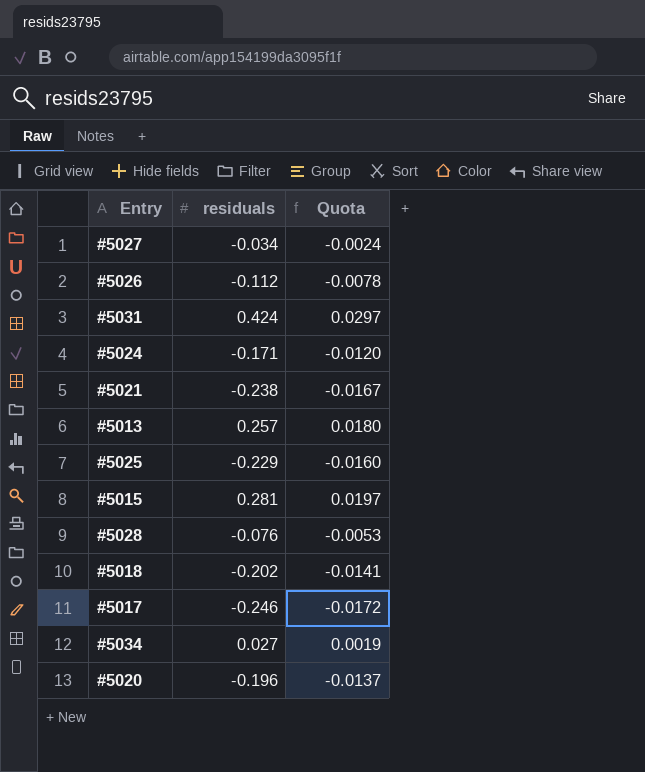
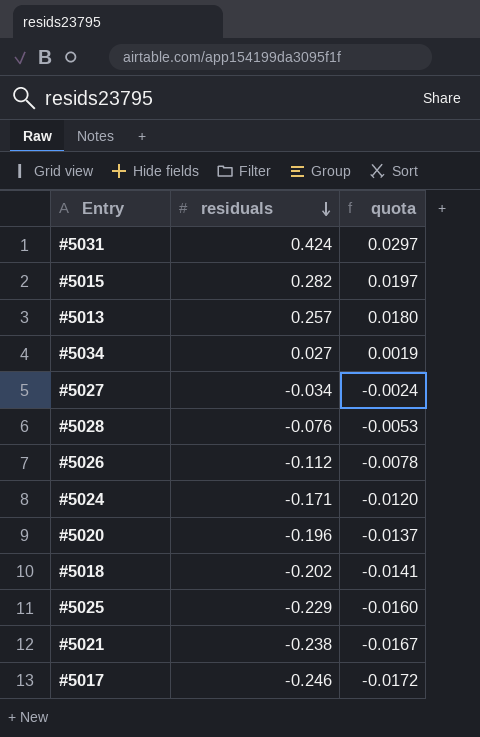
row order: none -> residuals descending
column name: Quota -> quota
#5015 | residuals: 0.281 -> 0.282

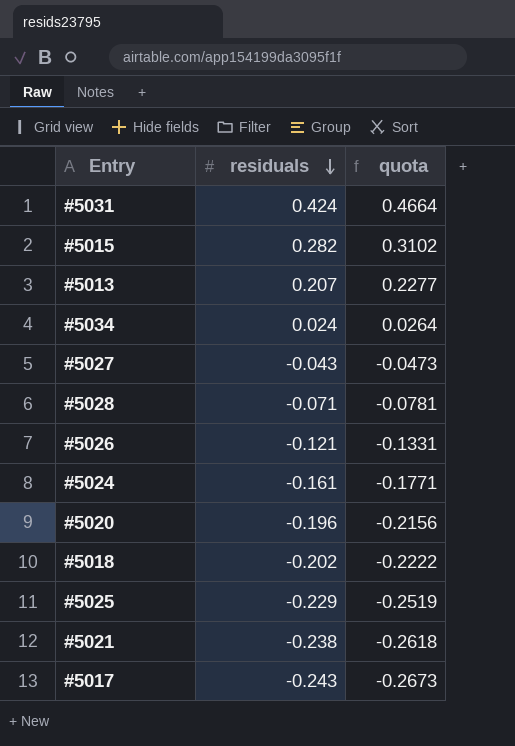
column quota | formula: [residuals] * 0.07 -> [residuals] * 1.1
#5013 | residuals: 0.257 -> 0.207
#5034 | residuals: 0.027 -> 0.024
#5027 | residuals: -0.034 -> -0.043
#5028 | residuals: -0.076 -> -0.071
#5026 | residuals: -0.112 -> -0.121
#5024 | residuals: -0.171 -> -0.161
#5017 | residuals: -0.246 -> -0.243

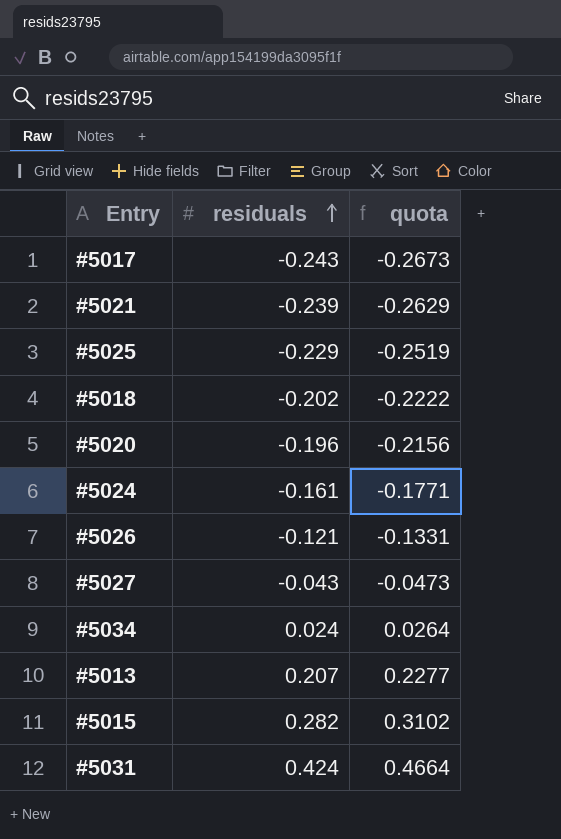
row order: residuals descending -> residuals ascending
row #5028: -0.071 | -0.0781 -> none
#5021 | residuals: -0.238 -> -0.239
#5021 | quota: -0.2618 -> -0.2629

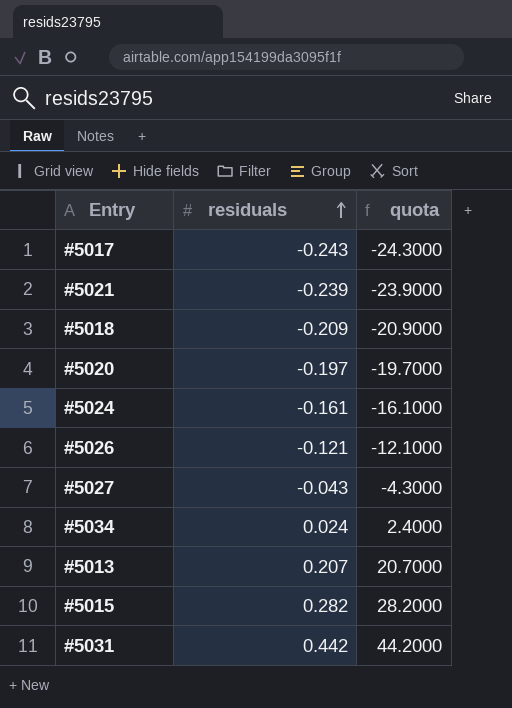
column quota | formula: [residuals] * 1.1 -> [residuals] * 100
row #5025: -0.229 | -0.2519 -> none
#5018 | residuals: -0.202 -> -0.209
#5020 | residuals: -0.196 -> -0.197
#5031 | residuals: 0.424 -> 0.442

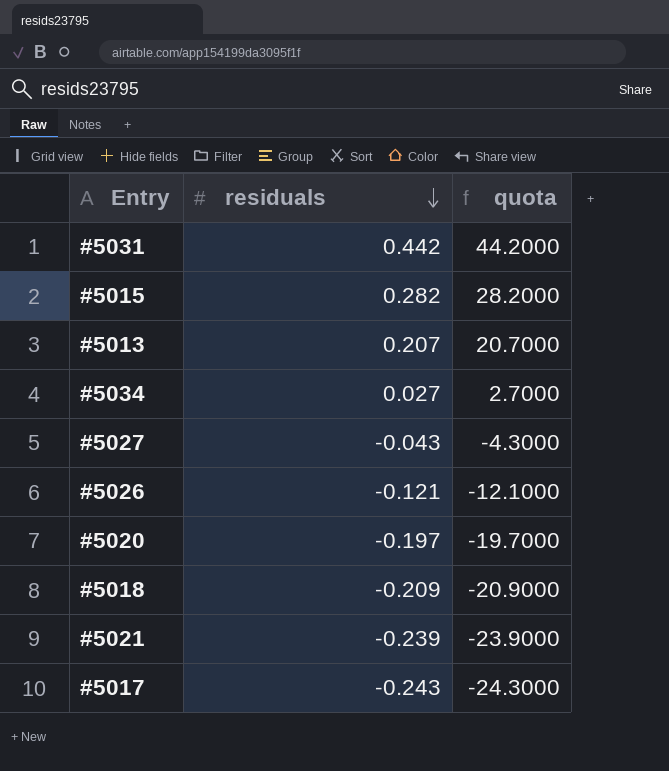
row order: residuals ascending -> residuals descending
row #5024: -0.161 | -16.1000 -> none
#5034 | residuals: 0.024 -> 0.027
#5034 | quota: 2.4000 -> 2.7000

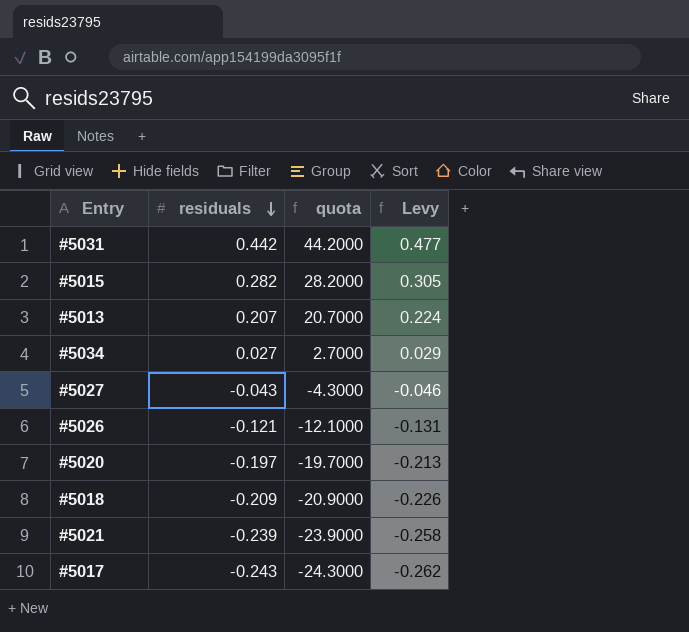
column Levy | formula: none -> [residuals] * 1.08

